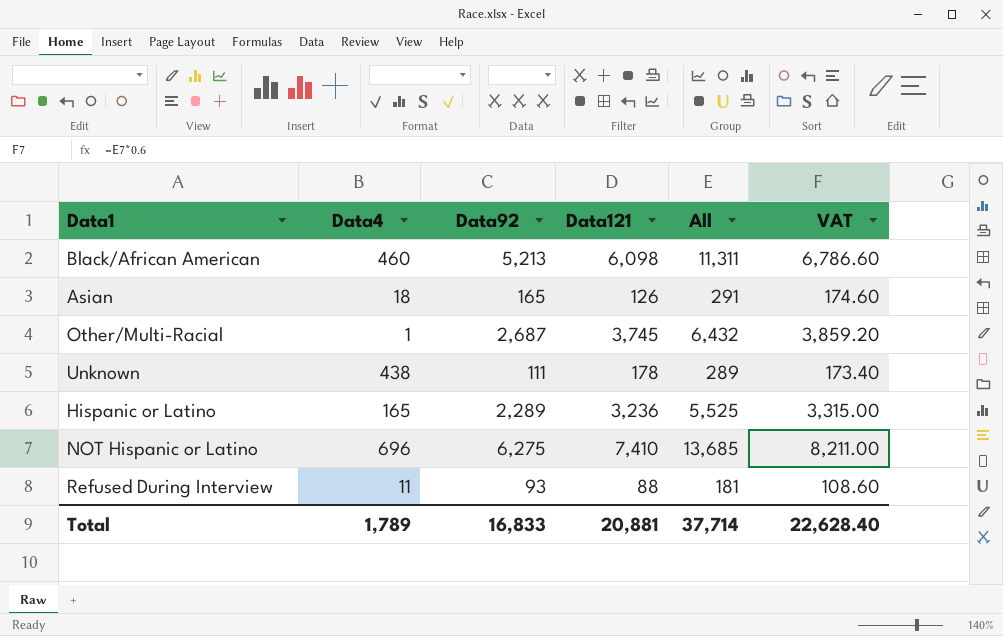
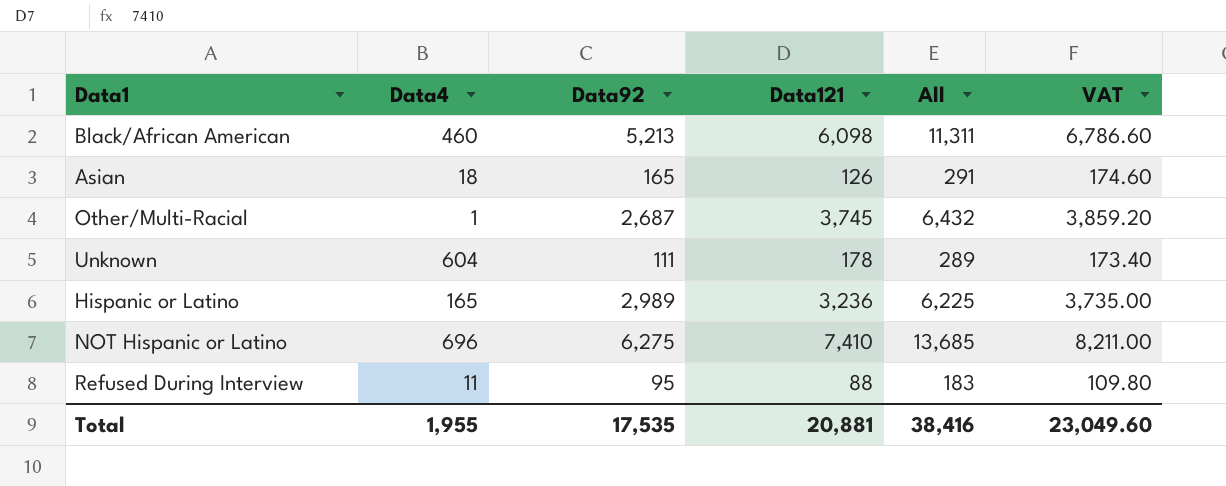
Unknown | Data4: 438 -> 604
Hispanic or Latino | Data92: 2,289 -> 2,989
Hispanic or Latino | All: 5,525 -> 6,225
Hispanic or Latino | VAT: 3,315.00 -> 3,735.00
Refused During Interview | Data92: 93 -> 95
Refused During Interview | All: 181 -> 183
Refused During Interview | VAT: 108.60 -> 109.80
Total | Data4: 1,789 -> 1,955
Total | Data92: 16,833 -> 17,535
Total | All: 37,714 -> 38,416
Total | VAT: 22,628.40 -> 23,049.60

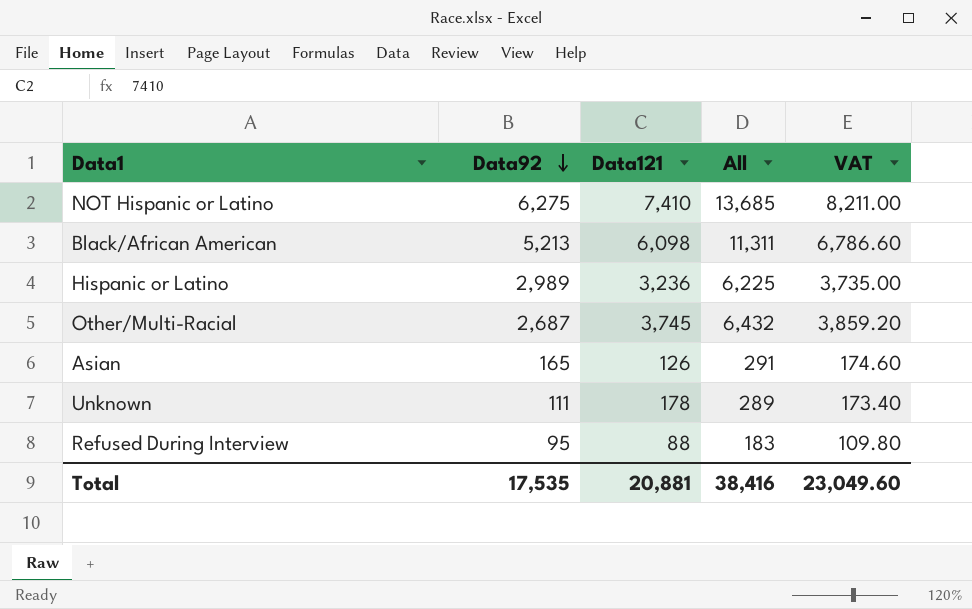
row order: none -> Data92 descending
column Data4 | position: 2 -> none

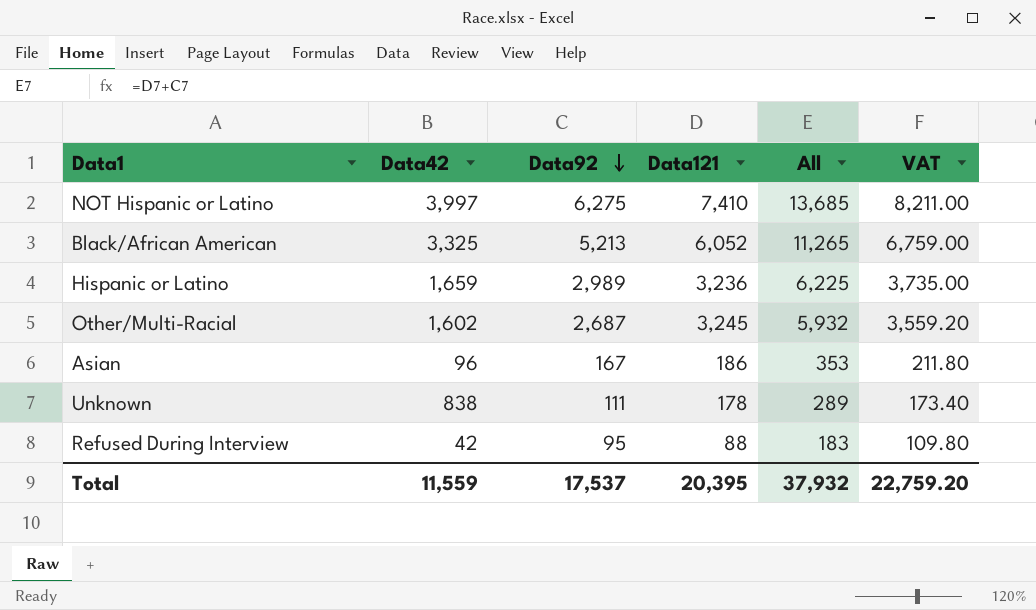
column Data42 | position: none -> 2
Black/African American | Data121: 6,098 -> 6,052
Black/African American | All: 11,311 -> 11,265
Black/African American | VAT: 6,786.60 -> 6,759.00
Other/Multi-Racial | Data121: 3,745 -> 3,245
Other/Multi-Racial | All: 6,432 -> 5,932
Other/Multi-Racial | VAT: 3,859.20 -> 3,559.20
Asian | Data92: 165 -> 167
Asian | Data121: 126 -> 186
Asian | All: 291 -> 353
Asian | VAT: 174.60 -> 211.80
Total | Data92: 17,535 -> 17,537
Total | Data121: 20,881 -> 20,395
Total | All: 38,416 -> 37,932
Total | VAT: 23,049.60 -> 22,759.20

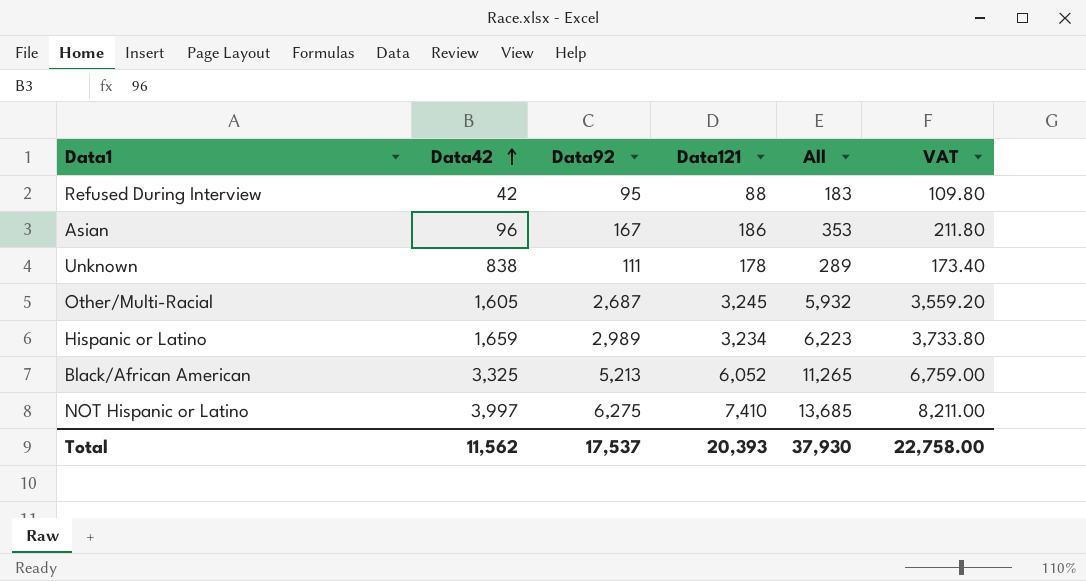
row order: Data92 descending -> Data42 ascending
Other/Multi-Racial | Data42: 1,602 -> 1,605
Hispanic or Latino | Data121: 3,236 -> 3,234
Hispanic or Latino | All: 6,225 -> 6,223
Hispanic or Latino | VAT: 3,735.00 -> 3,733.80
Total | Data42: 11,559 -> 11,562
Total | Data121: 20,395 -> 20,393
Total | All: 37,932 -> 37,930
Total | VAT: 22,759.20 -> 22,758.00

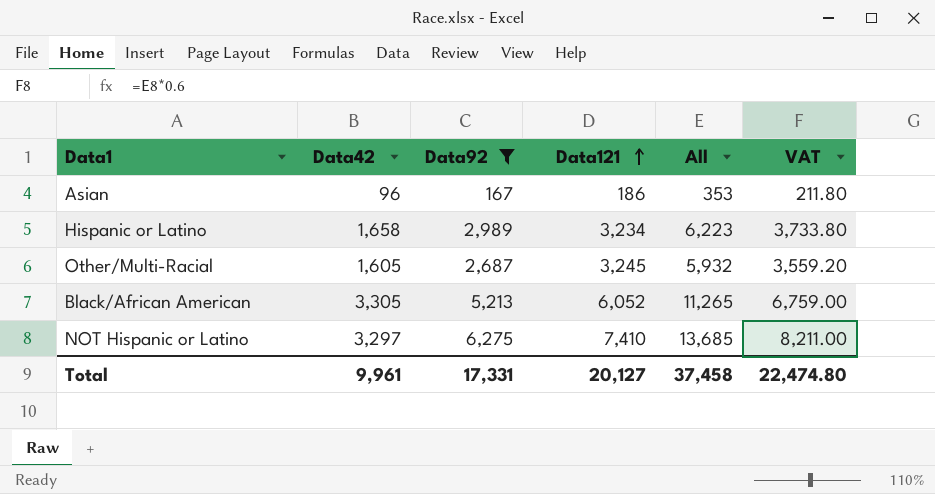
filter: none -> Data92 >= 167
row order: Data42 ascending -> Data121 ascending
Hispanic or Latino | Data42: 1,659 -> 1,658
Black/African American | Data42: 3,325 -> 3,305
NOT Hispanic or Latino | Data42: 3,997 -> 3,297
Total | Data42: 11,562 -> 9,961
Total | Data92: 17,537 -> 17,331
Total | Data121: 20,393 -> 20,127
Total | All: 37,930 -> 37,458
Total | VAT: 22,758.00 -> 22,474.80

